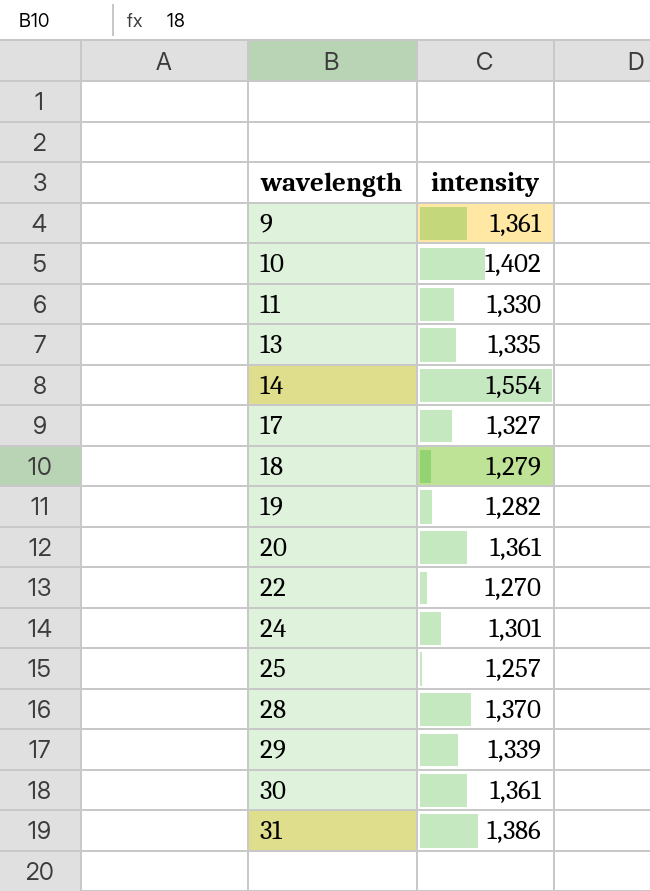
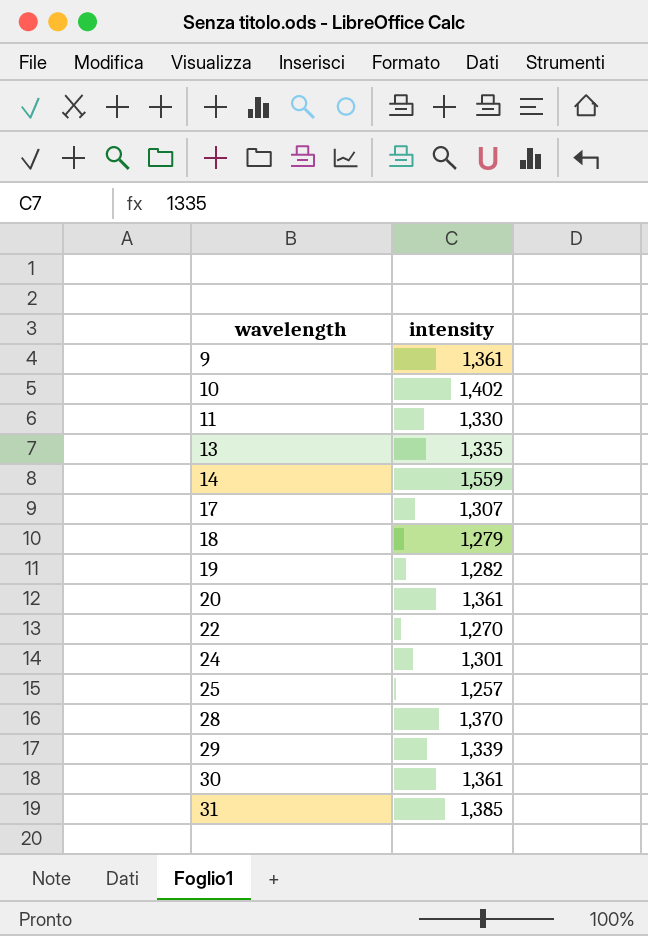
14 | intensity: 1,554 -> 1,559
17 | intensity: 1,327 -> 1,307
31 | intensity: 1,386 -> 1,385

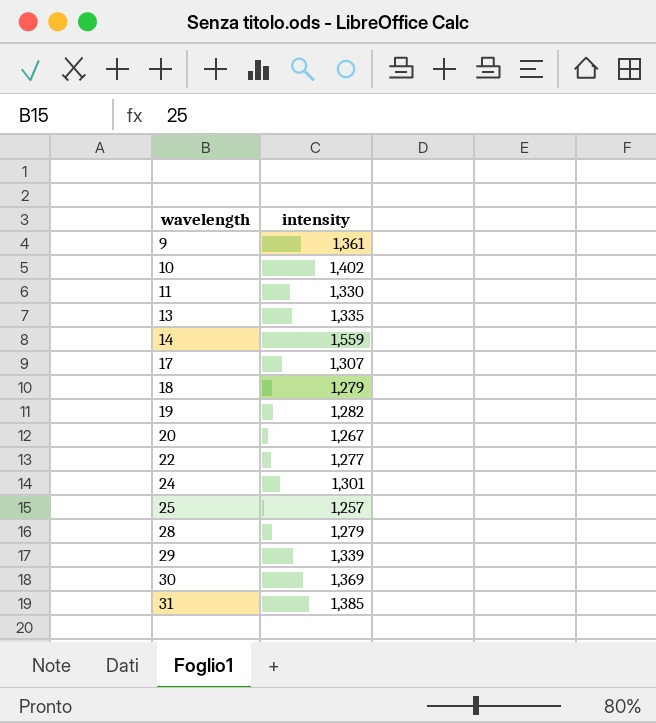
20 | intensity: 1,361 -> 1,267
22 | intensity: 1,270 -> 1,277
28 | intensity: 1,370 -> 1,279
30 | intensity: 1,361 -> 1,369

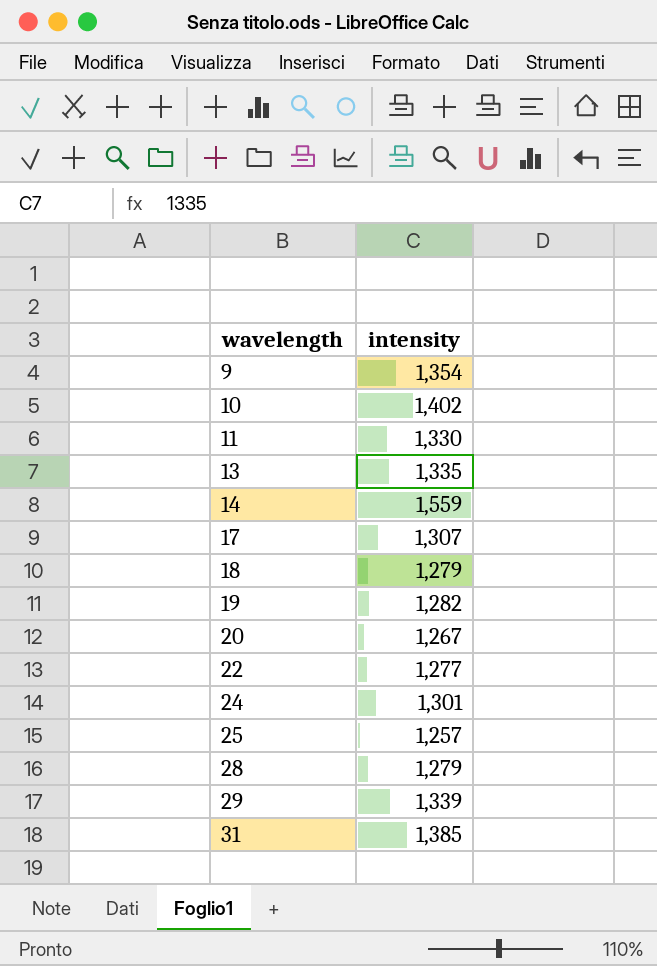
row 30: 1,369 -> none
9 | intensity: 1,361 -> 1,354

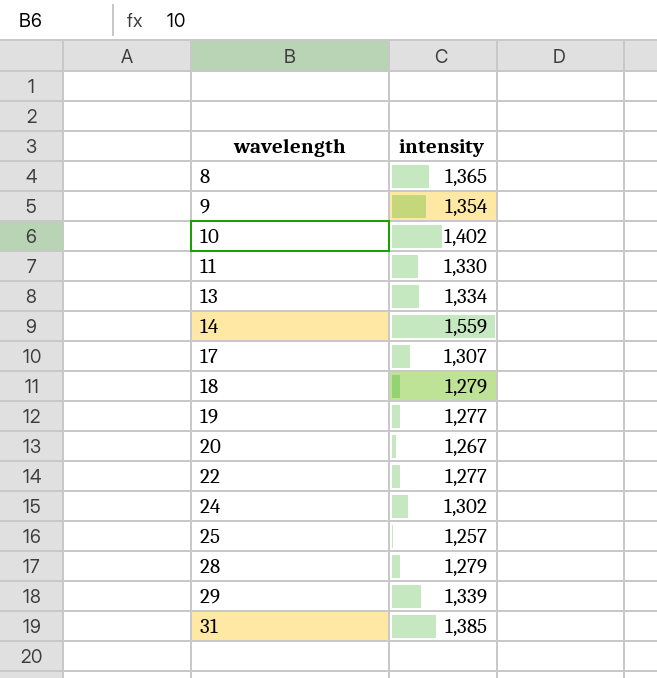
row 8: none -> 1,365
13 | intensity: 1,335 -> 1,334
19 | intensity: 1,282 -> 1,277
24 | intensity: 1,301 -> 1,302

